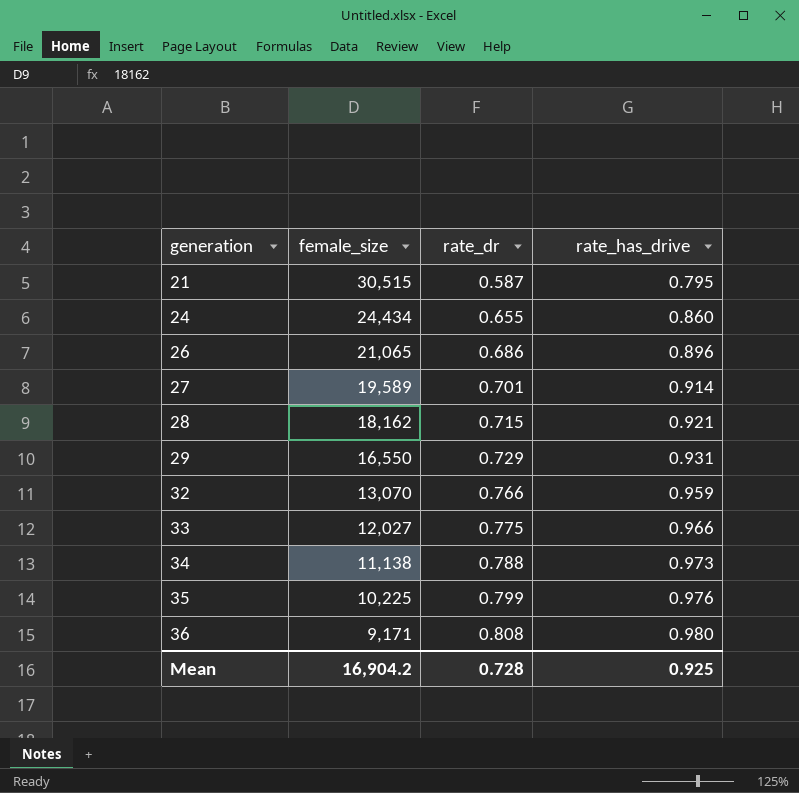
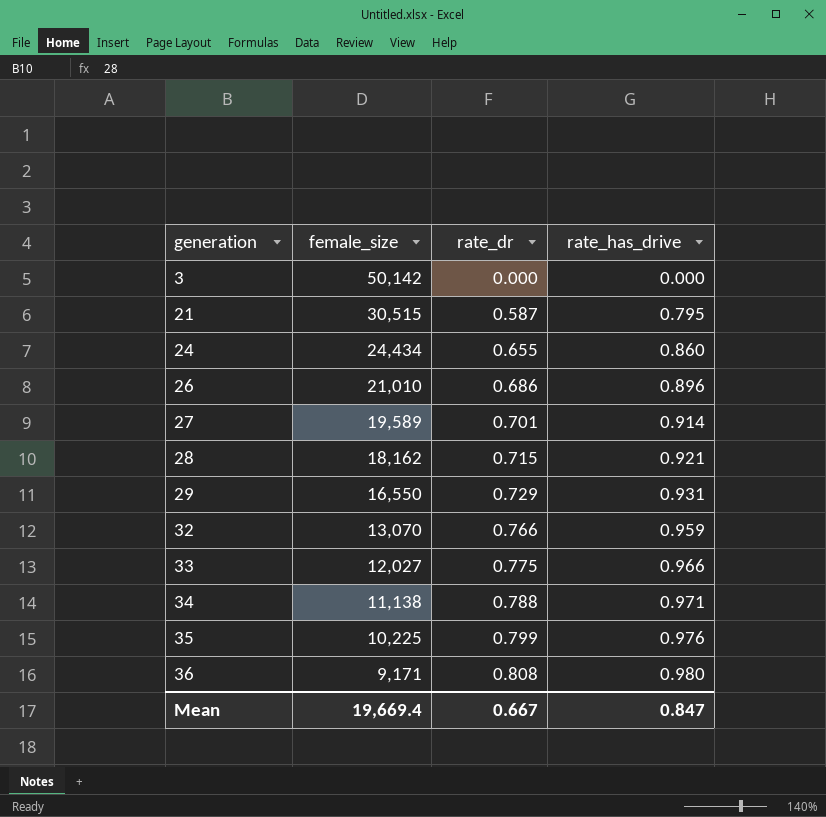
row 3: none -> 50,142 | 0.000 | 0.000
26 | female_size: 21,065 -> 21,010
34 | rate_has_drive: 0.973 -> 0.971
Mean | female_size: 16,904.2 -> 19,669.4
Mean | rate_dr: 0.728 -> 0.667
Mean | rate_has_drive: 0.925 -> 0.847

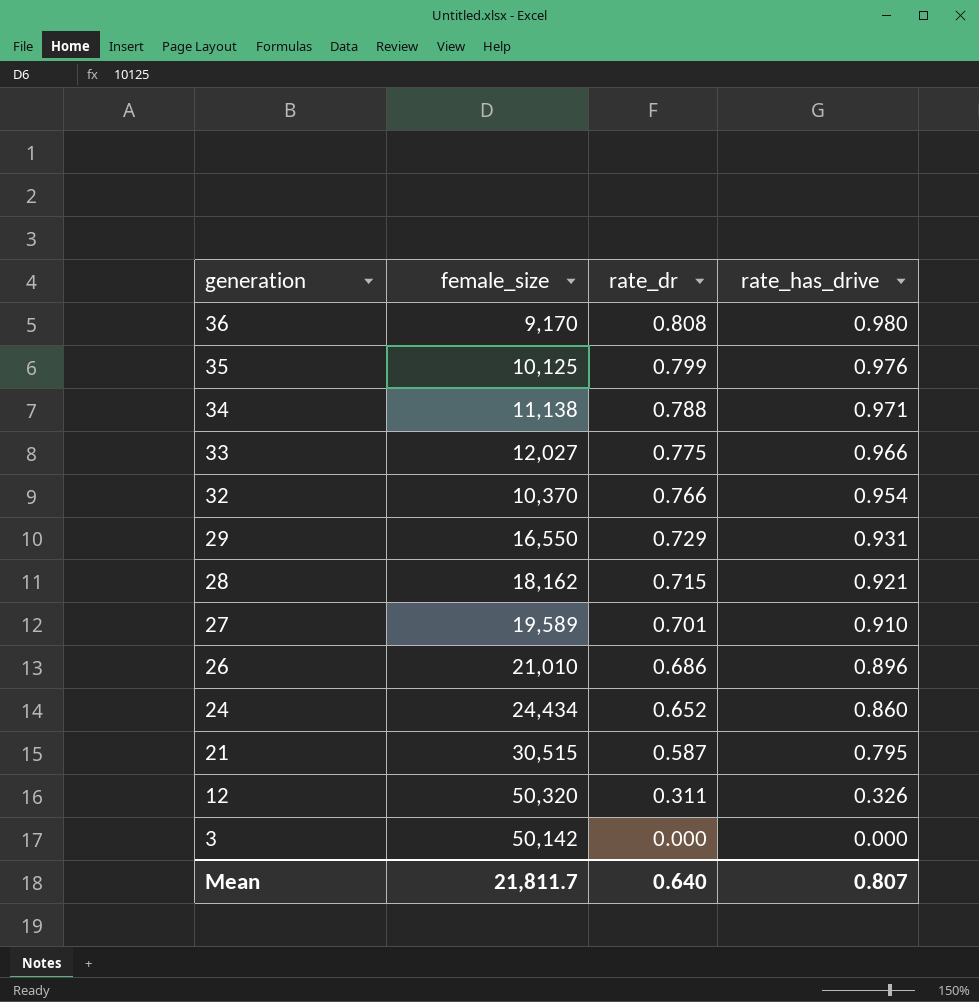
row order: generation ascending -> generation descending
36 | female_size: 9,171 -> 9,170
35 | female_size: 10,225 -> 10,125
32 | female_size: 13,070 -> 10,370
32 | rate_has_drive: 0.959 -> 0.954
27 | rate_has_drive: 0.914 -> 0.910
24 | rate_dr: 0.655 -> 0.652
row 12: none -> 50,320 | 0.311 | 0.326
Mean | female_size: 19,669.4 -> 21,811.7
Mean | rate_dr: 0.667 -> 0.640
Mean | rate_has_drive: 0.847 -> 0.807

